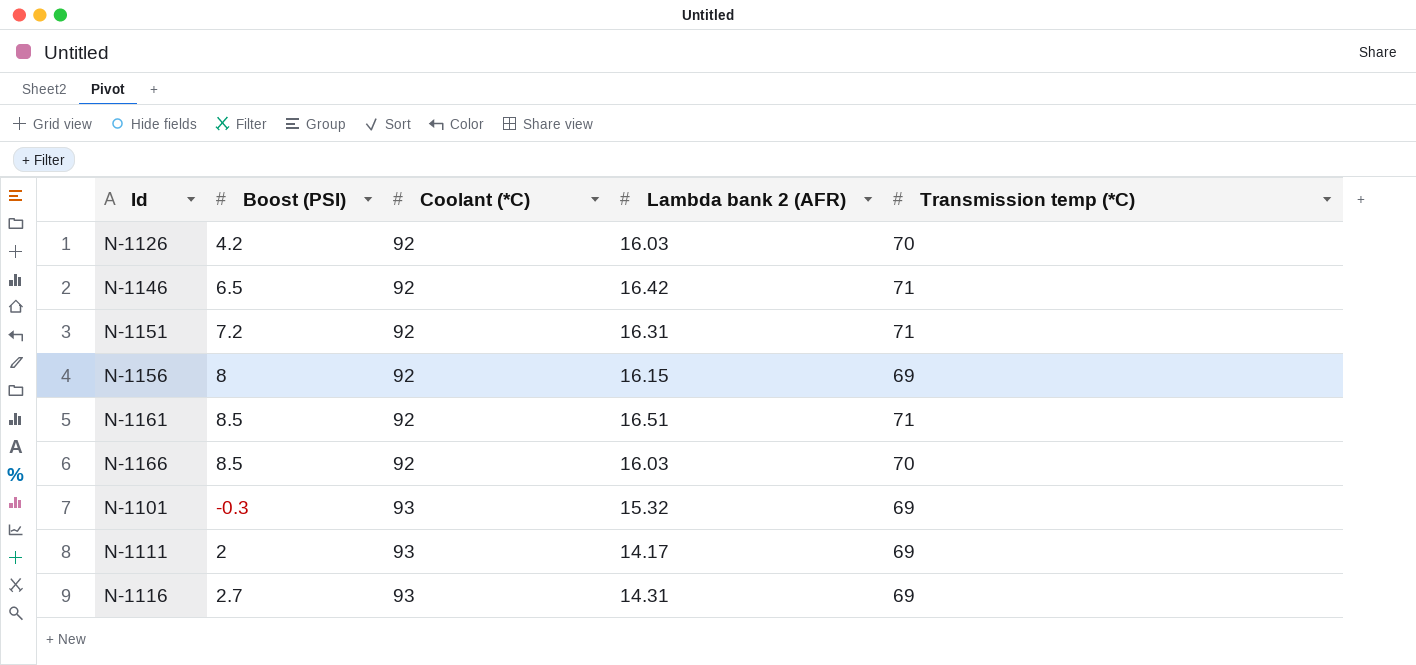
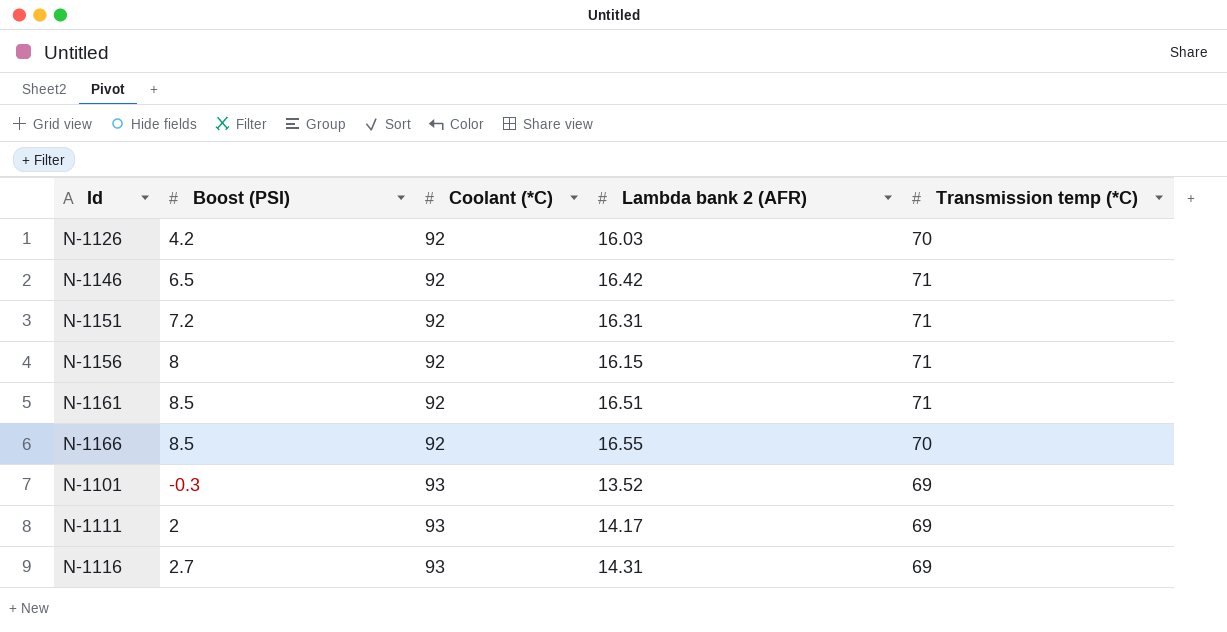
N-1156 | Transmission temp (*C): 69 -> 71
N-1166 | Lambda bank 2 (AFR): 16.03 -> 16.55
N-1101 | Lambda bank 2 (AFR): 15.32 -> 13.52

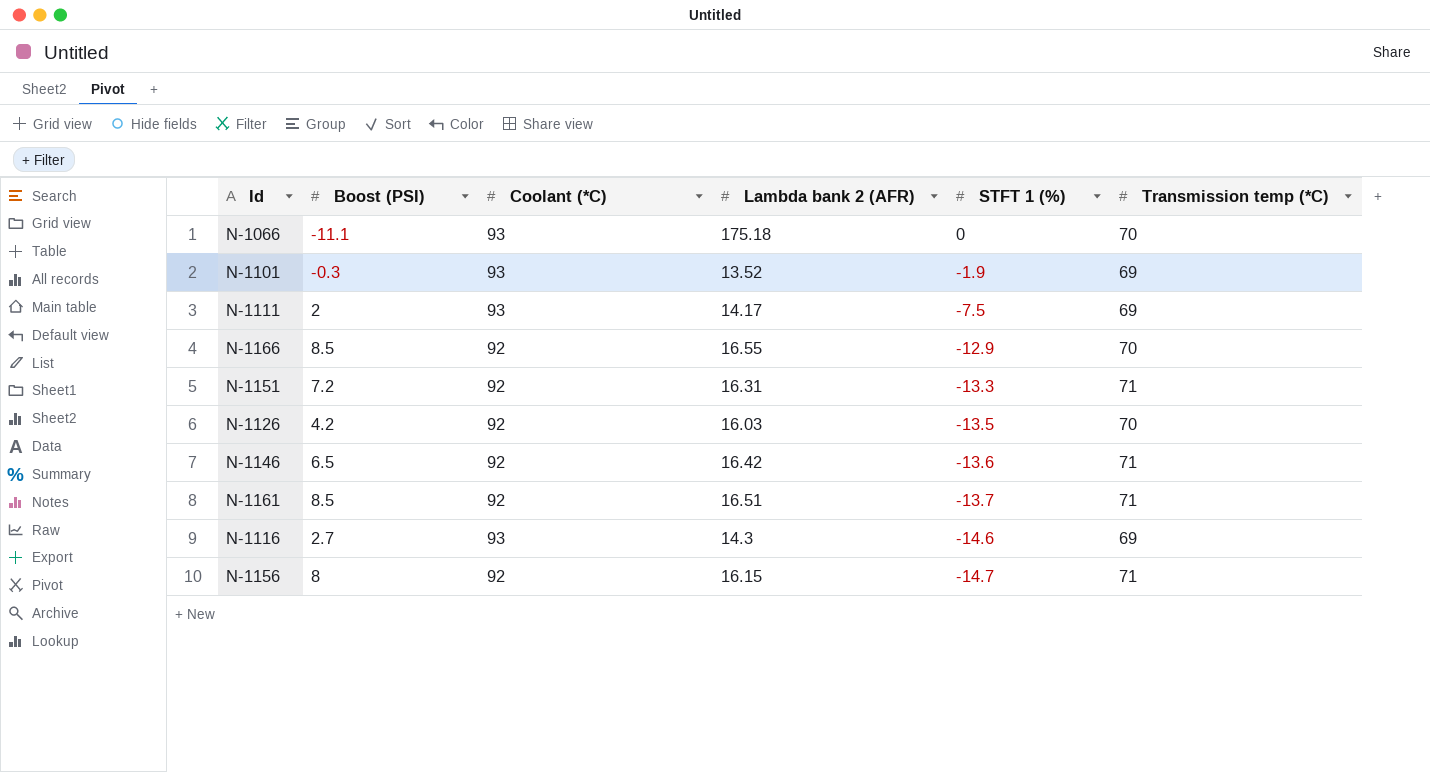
row order: Coolant (*C) ascending -> STFT 1 (%) descending
column STFT 1 (%) | position: none -> 5
row N-1066: none -> -11.1 | 93 | 175.18 | 0 | 70
N-1116 | Lambda bank 2 (AFR): 14.31 -> 14.3

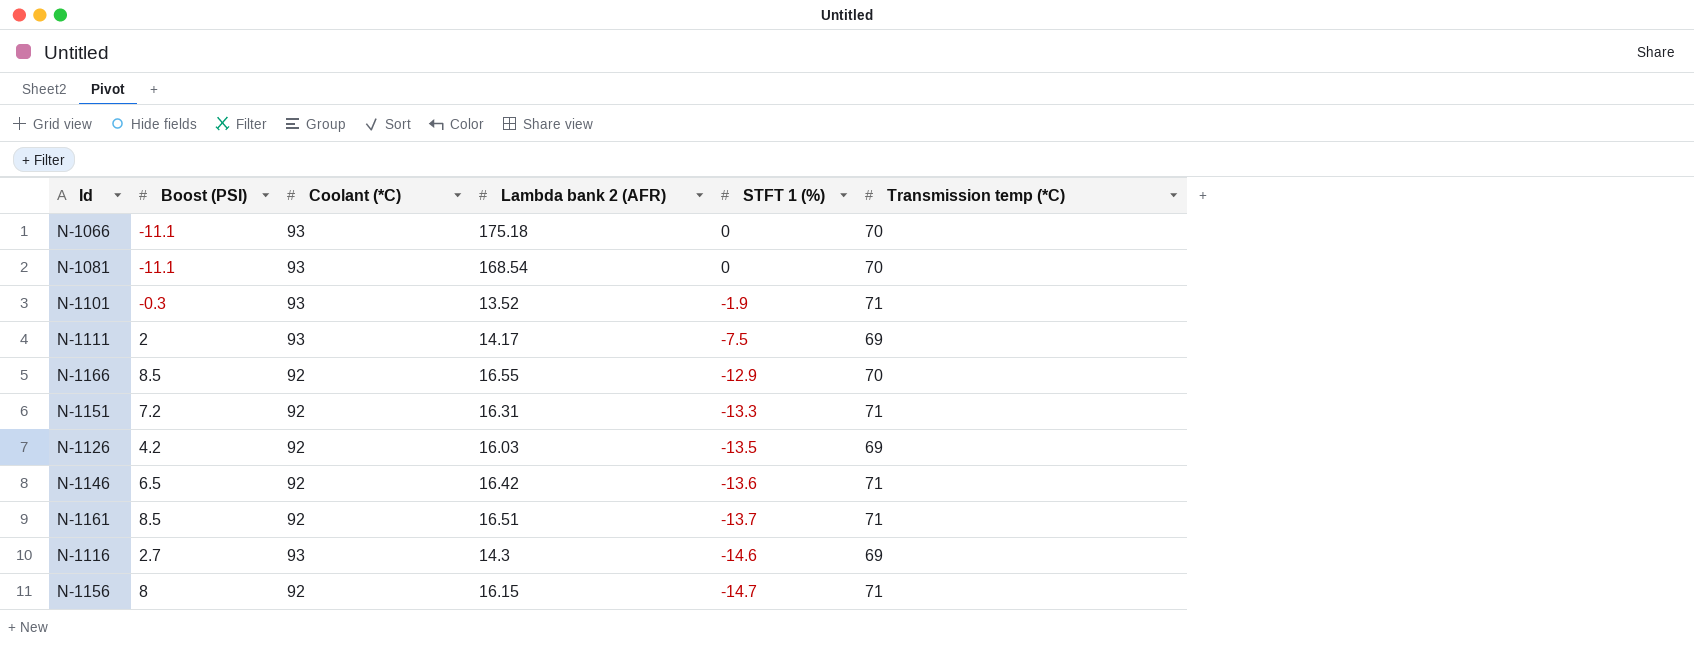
row N-1081: none -> -11.1 | 93 | 168.54 | 0 | 70
N-1101 | Transmission temp (*C): 69 -> 71
N-1126 | Transmission temp (*C): 70 -> 69

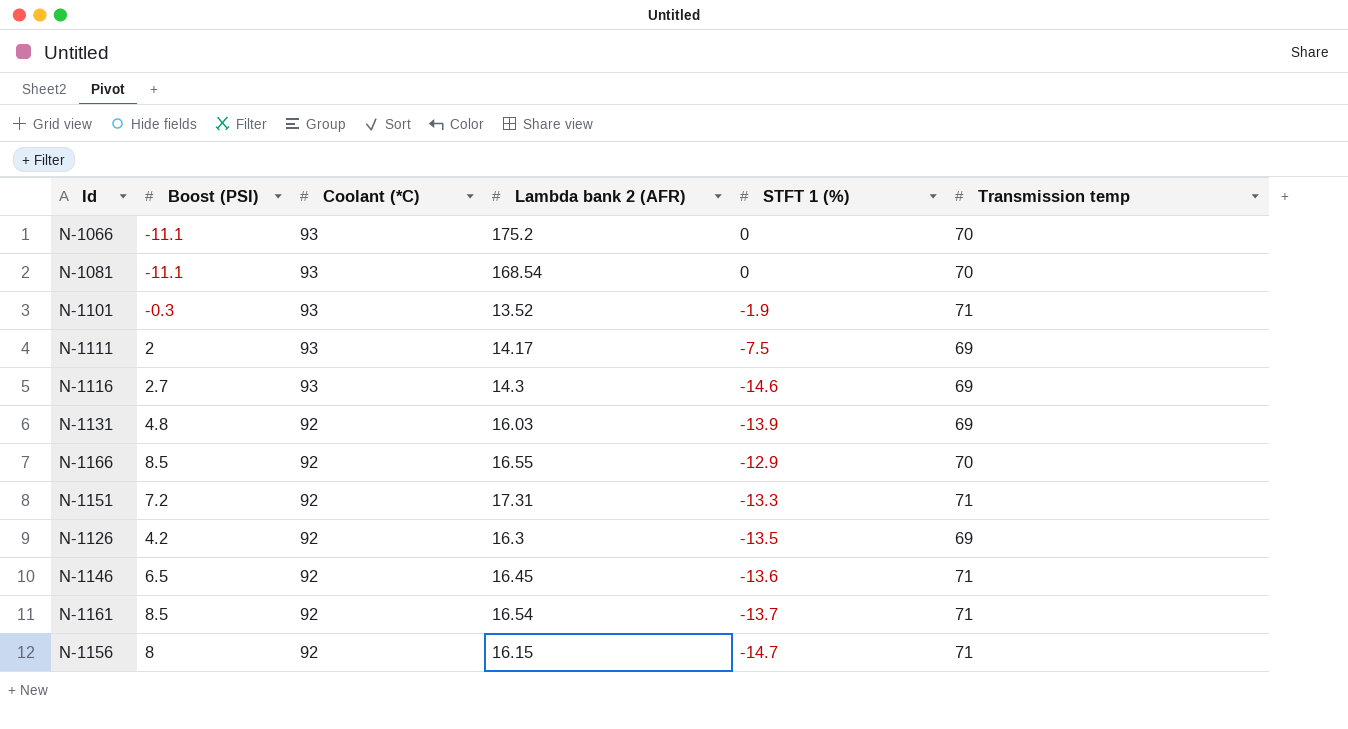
row order: STFT 1 (%) descending -> Coolant (*C) descending
column name: Transmission temp (*C) -> Transmission temp
N-1066 | Lambda bank 2 (AFR): 175.18 -> 175.2
row N-1131: none -> 4.8 | 92 | 16.03 | -13.9 | 69
N-1151 | Lambda bank 2 (AFR): 16.31 -> 17.31
N-1126 | Lambda bank 2 (AFR): 16.03 -> 16.3
N-1146 | Lambda bank 2 (AFR): 16.42 -> 16.45
N-1161 | Lambda bank 2 (AFR): 16.51 -> 16.54

